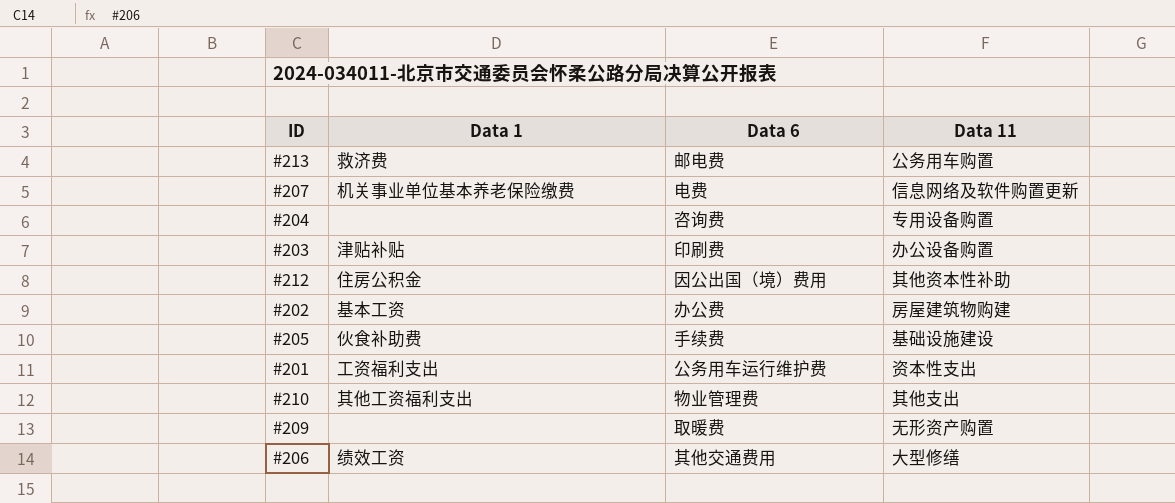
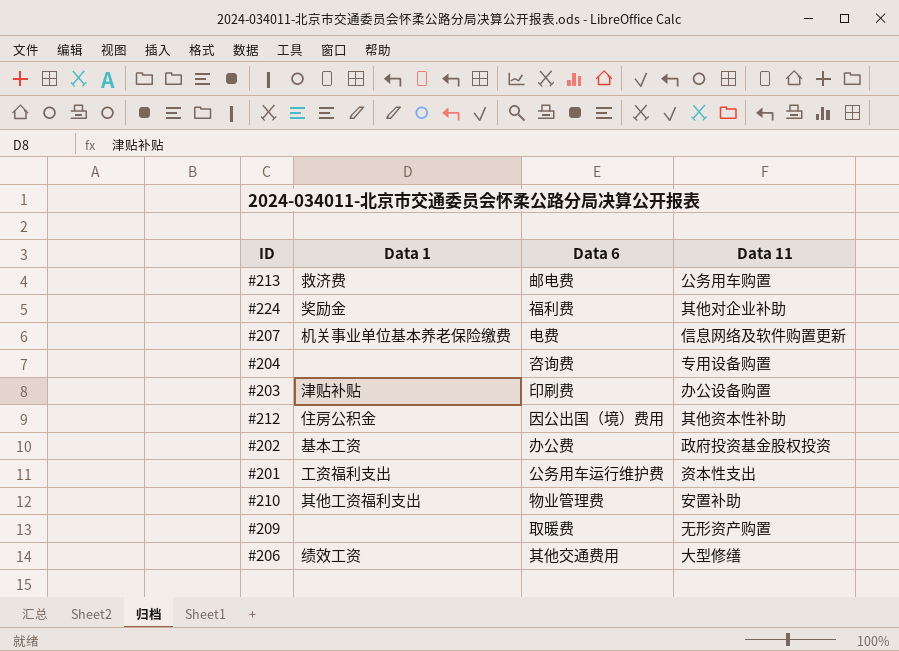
row #205: 伙食补助费 | 手续费 | 基础设施建设 -> none
row #224: none -> 奖励金 | 福利费 | 其他对企业补助
#202 | Data 11: 房屋建筑物购建 -> 政府投资基金股权投资
#210 | Data 11: 其他支出 -> 安置补助

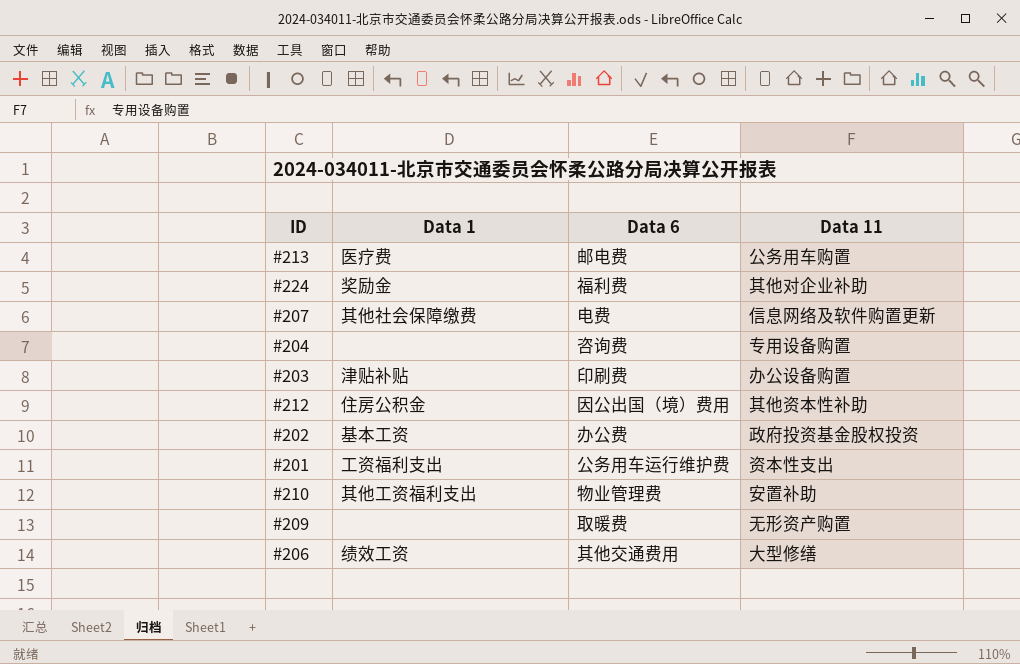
#213 | Data 1: 救济费 -> 医疗费
#207 | Data 1: 机关事业单位基本养老保险缴费 -> 其他社会保障缴费

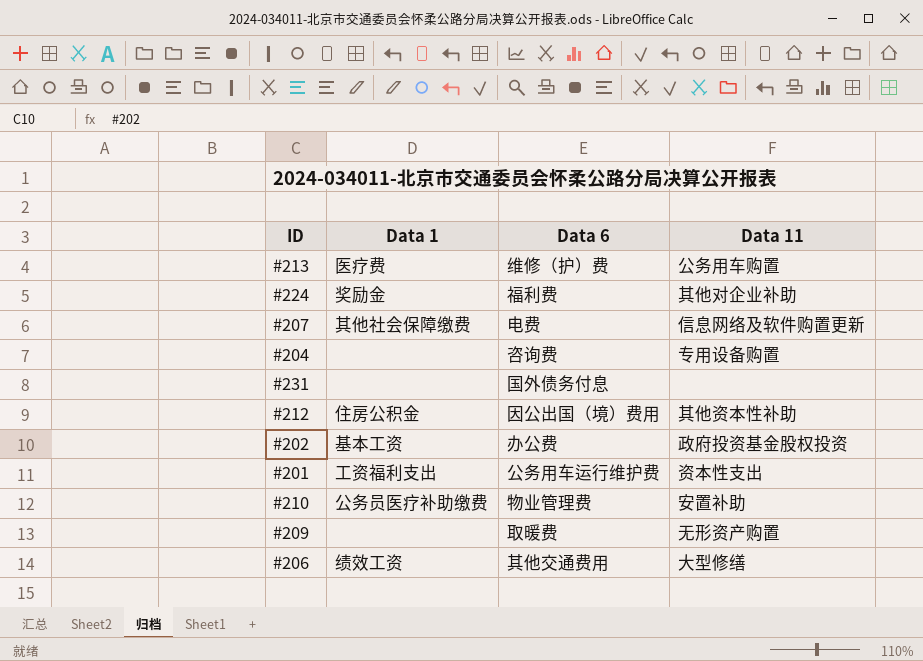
row #203: 津贴补贴 | 印刷费 | 办公设备购置 -> none
#213 | Data 6: 邮电费 -> 维修（护）费
row #231: none -> none | 国外债务付息 | none
#210 | Data 1: 其他工资福利支出 -> 公务员医疗补助缴费

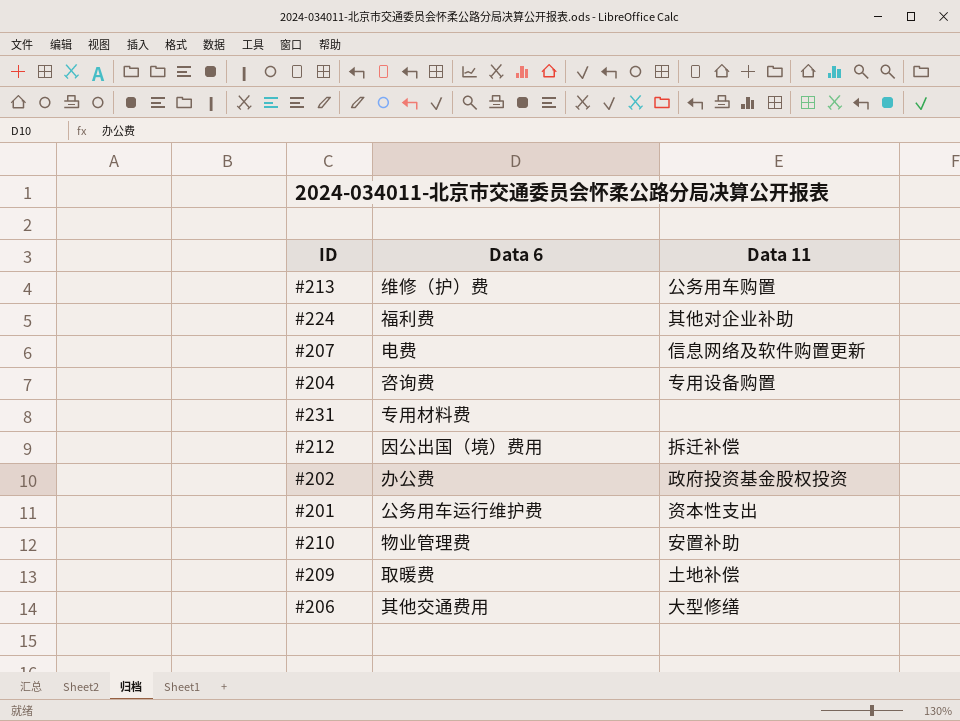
column Data 1 | position: 2 -> none
#231 | Data 6: 国外债务付息 -> 专用材料费
#212 | Data 11: 其他资本性补助 -> 拆迁补偿
#209 | Data 11: 无形资产购置 -> 土地补偿

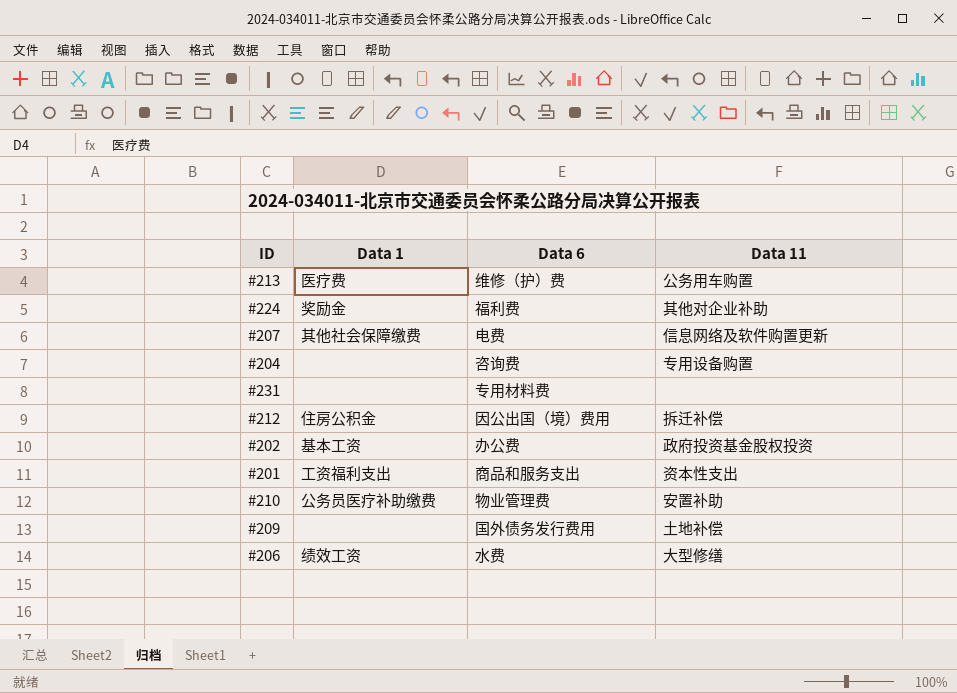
column Data 1 | position: none -> 2
#201 | Data 6: 公务用车运行维护费 -> 商品和服务支出
#209 | Data 6: 取暖费 -> 国外债务发行费用
#206 | Data 6: 其他交通费用 -> 水费

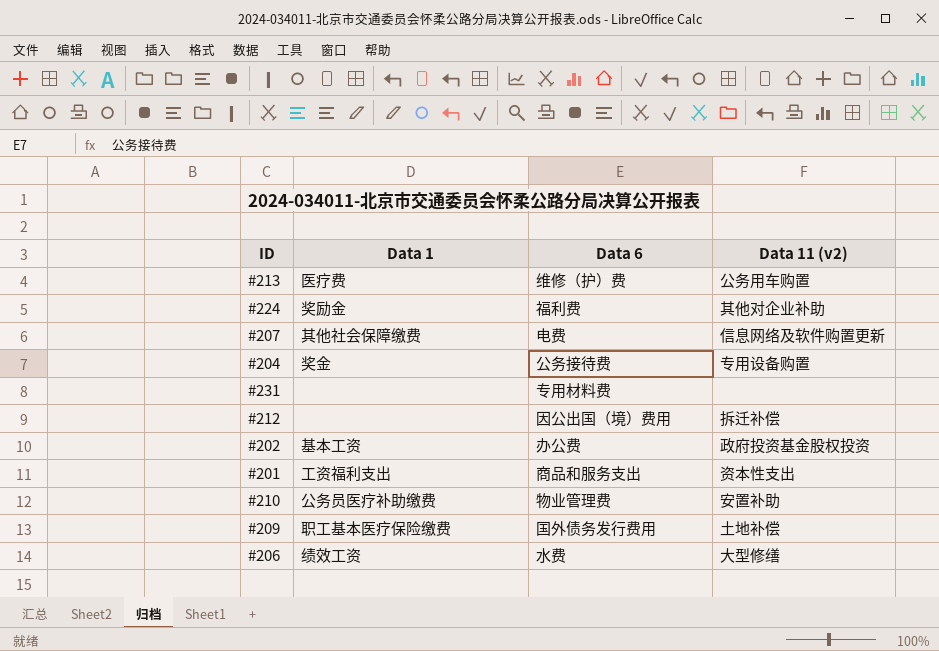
column name: Data 11 -> Data 11 (v2)
#204 | Data 1: none -> 奖金
#204 | Data 6: 咨询费 -> 公务接待费
#212 | Data 1: 住房公积金 -> none
#209 | Data 1: none -> 职工基本医疗保险缴费

